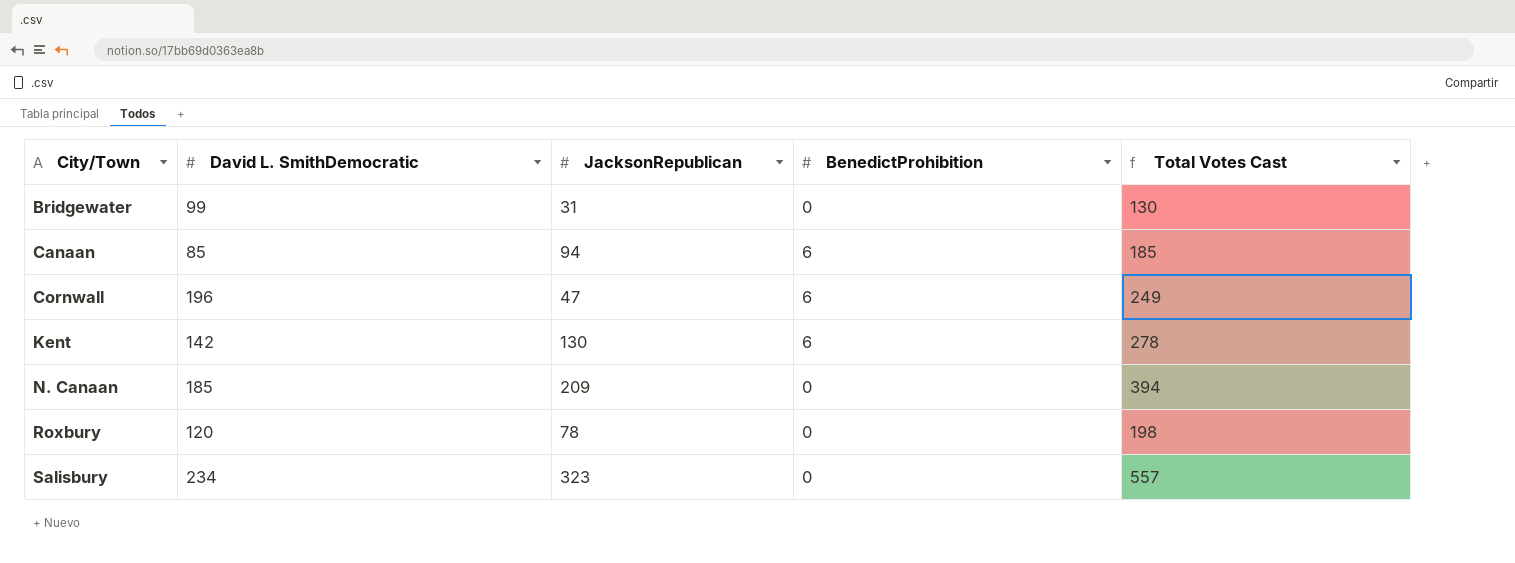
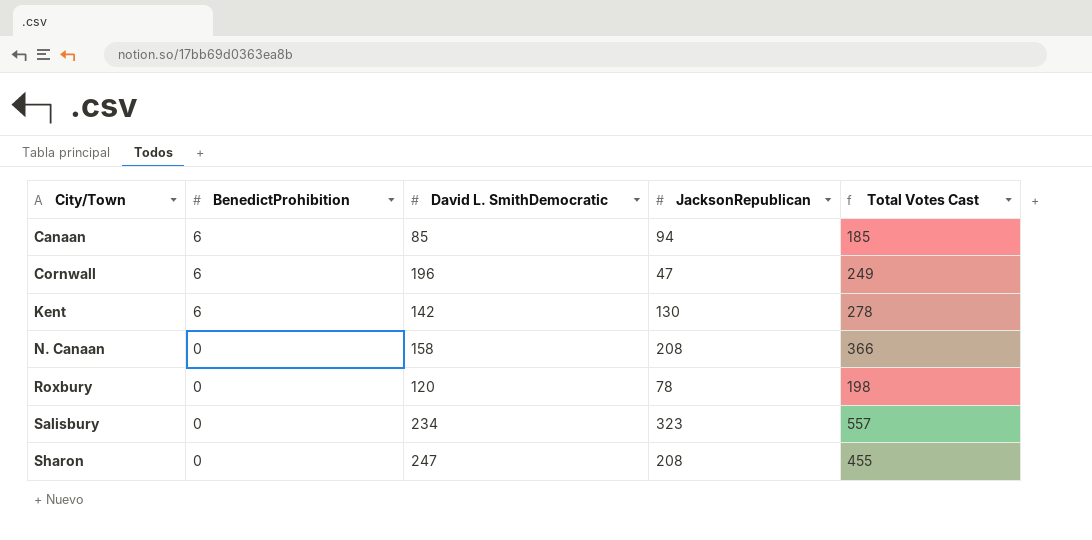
column BenedictProhibition | position: 4 -> 2
row Bridgewater: 99 | 31 | 0 | 130 -> none
N. Canaan | David L. SmithDemocratic: 185 -> 158
N. Canaan | JacksonRepublican: 209 -> 208
N. Canaan | Total Votes Cast: 394 -> 366
row Sharon: none -> 0 | 247 | 208 | 455

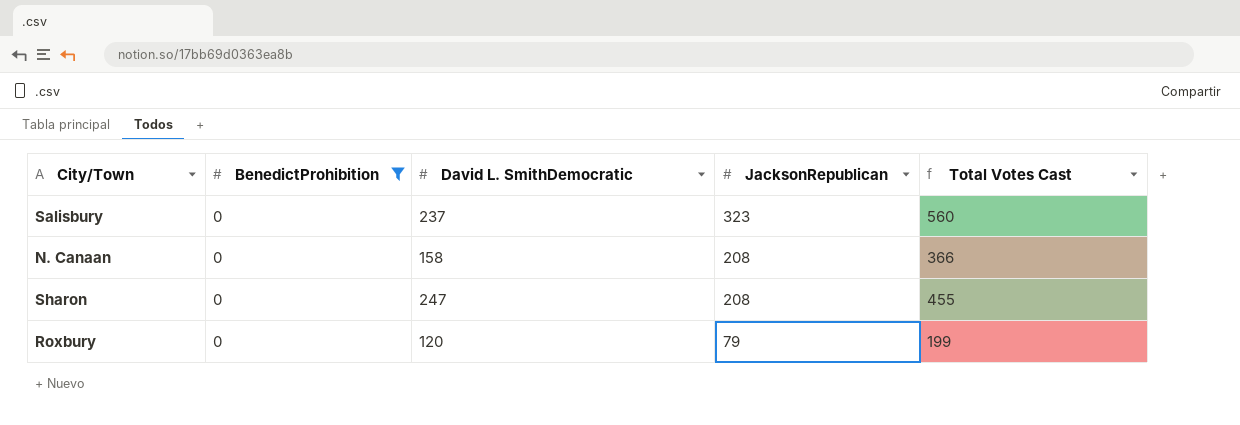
filter: none -> BenedictProhibition = 0
row order: City/Town ascending -> JacksonRepublican descending
Salisbury | David L. SmithDemocratic: 234 -> 237
Salisbury | Total Votes Cast: 557 -> 560
Roxbury | JacksonRepublican: 78 -> 79
Roxbury | Total Votes Cast: 198 -> 199

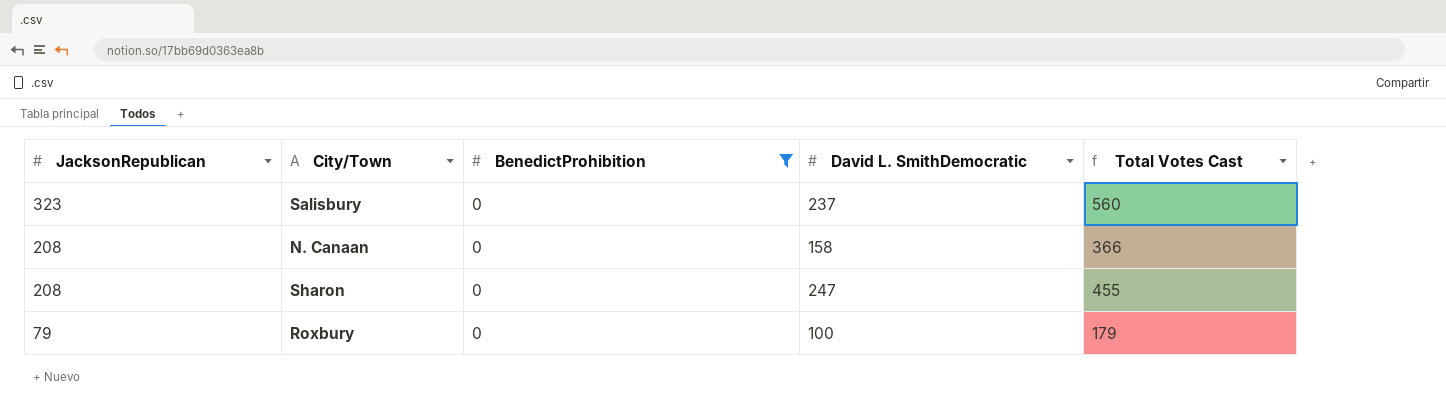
column JacksonRepublican | position: 4 -> 1
Roxbury | David L. SmithDemocratic: 120 -> 100
Roxbury | Total Votes Cast: 199 -> 179

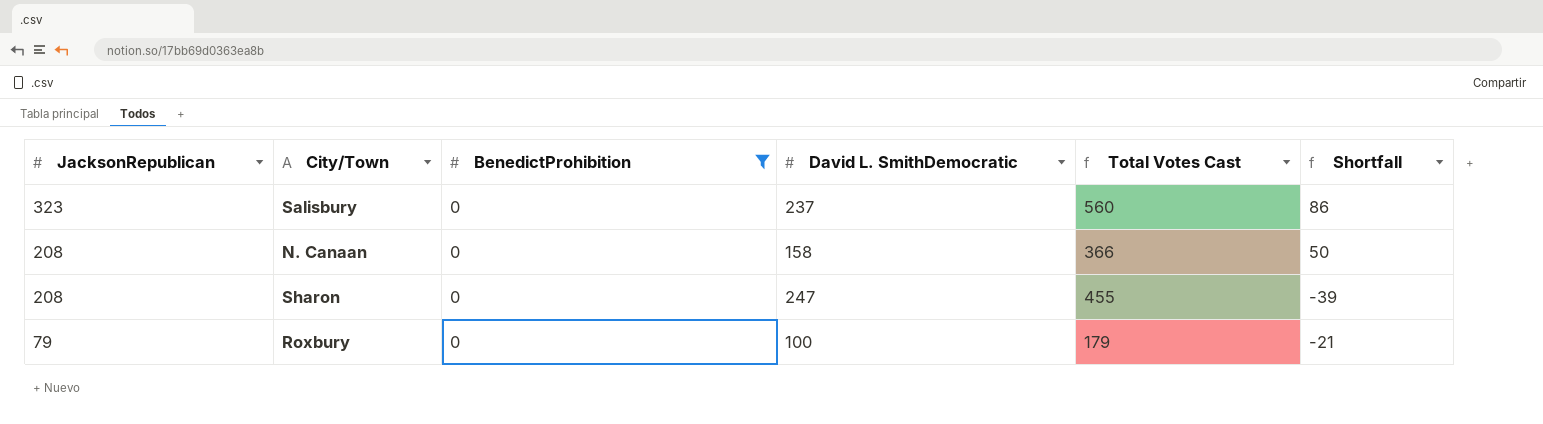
column Shortfall | formula: none -> [JacksonRepublican] - [David L. SmithDemocratic]

